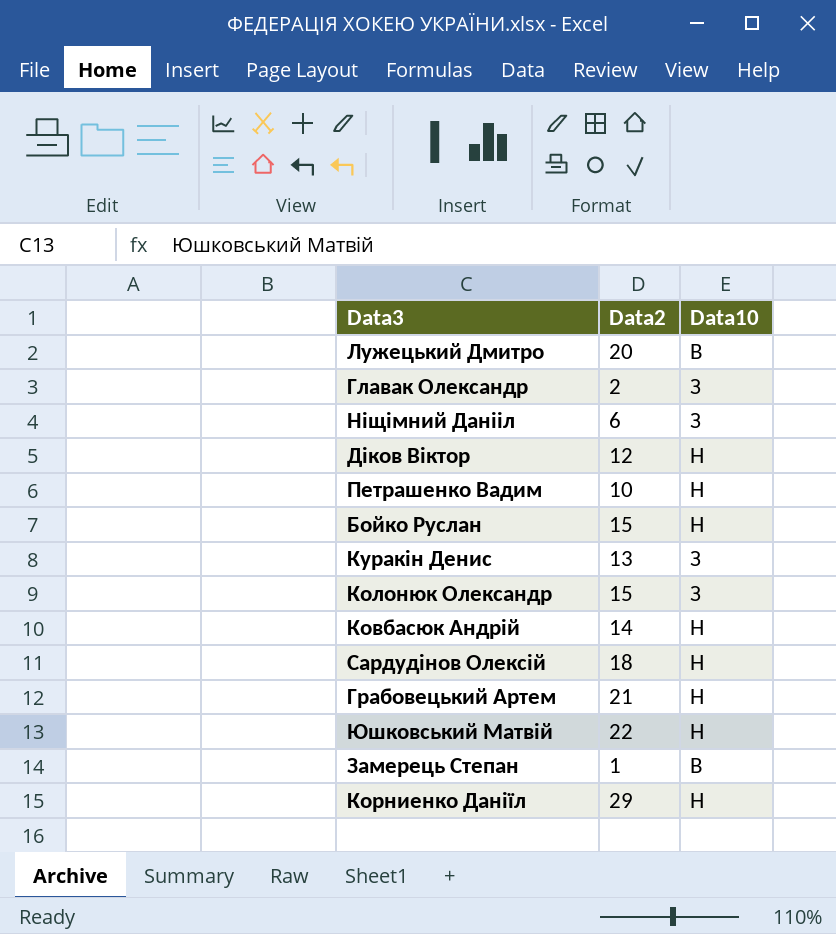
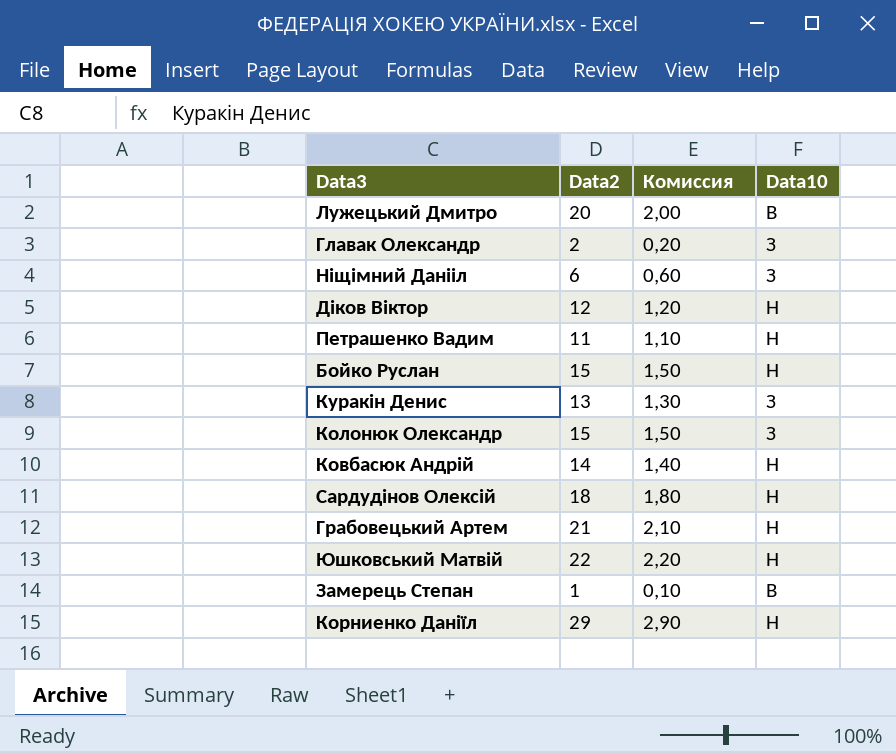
column Комиссия | formula: none -> [Data2] * 0,1
Петрашенко Вадим | Data2: 10 -> 11

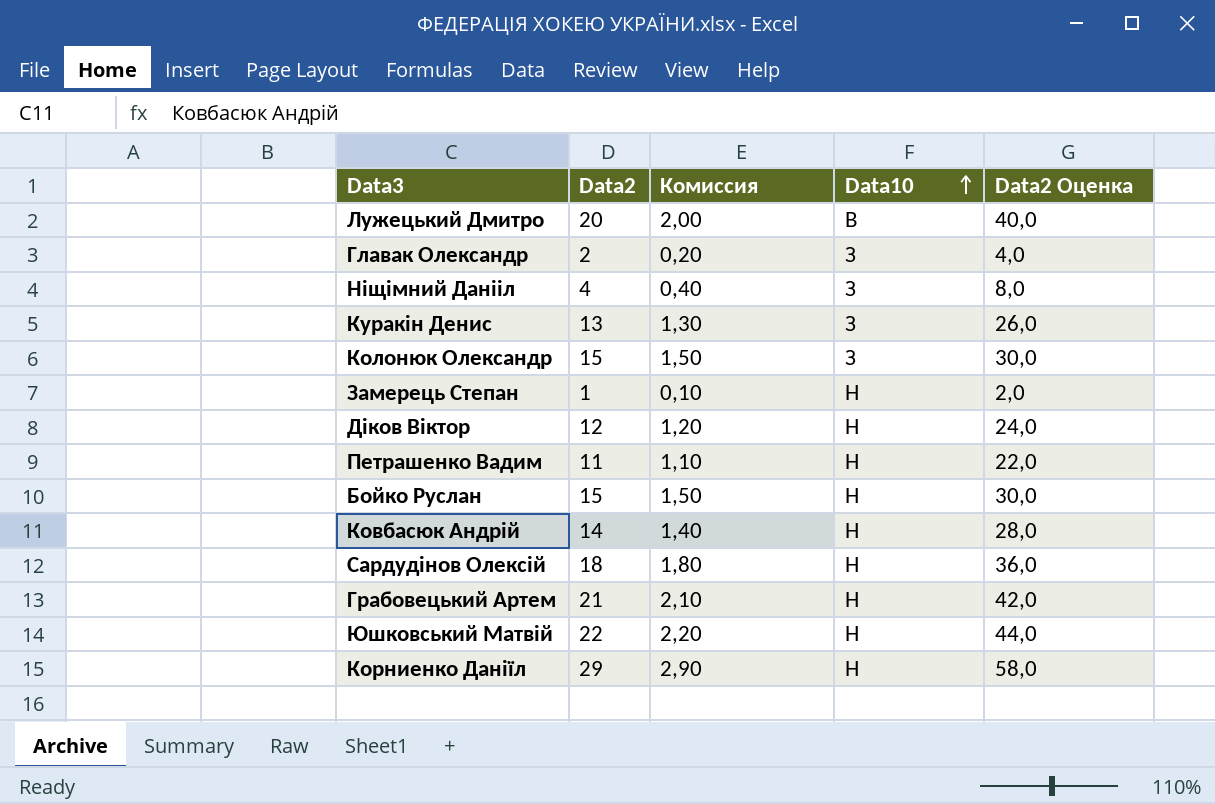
row order: none -> Data10 ascending
column Data2 Оценка | formula: none -> [Data2] * 2
Ніщімний Данііл | Data2: 6 -> 4
Ніщімний Данііл | Комиссия: 0,60 -> 0,40
Замерець Степан | Data10: В -> Н

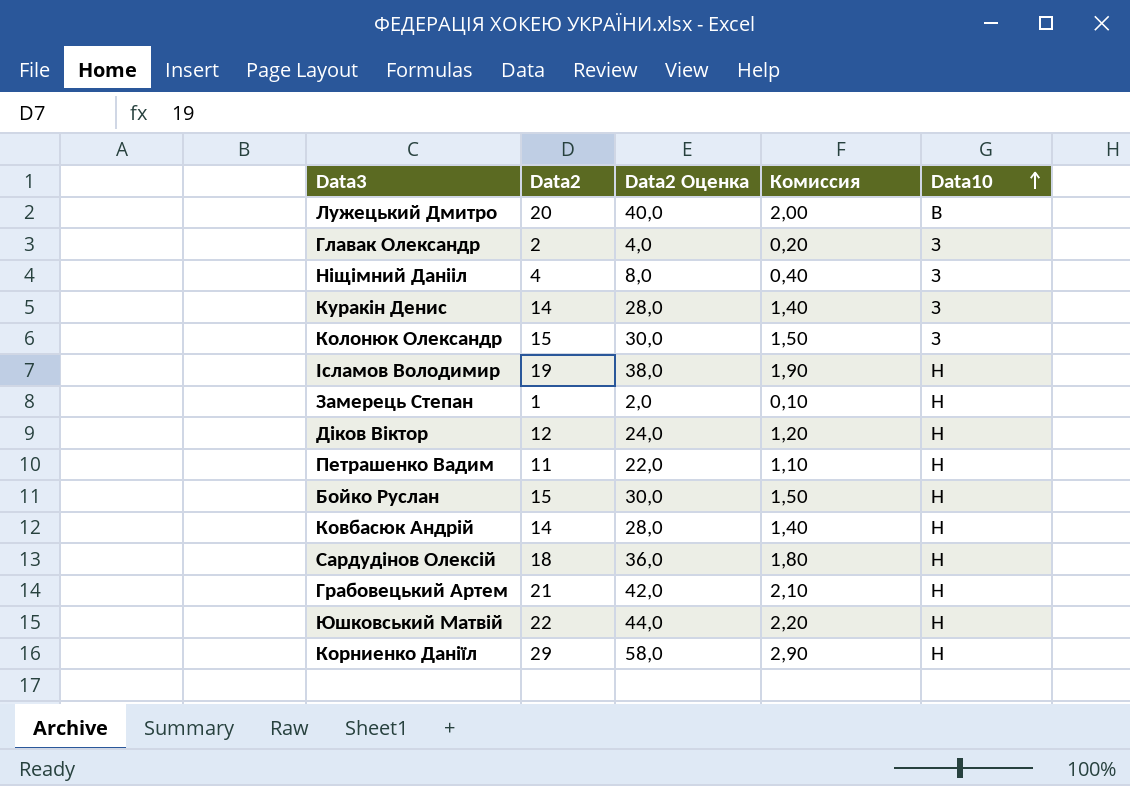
column Data2 Оценка | position: 5 -> 3
Куракін Денис | Data2: 13 -> 14
Куракін Денис | Data2 Оценка: 26,0 -> 28,0
Куракін Денис | Комиссия: 1,30 -> 1,40
row Ісламов Володимир: none -> 19 | 38,0 | 1,90 | Н

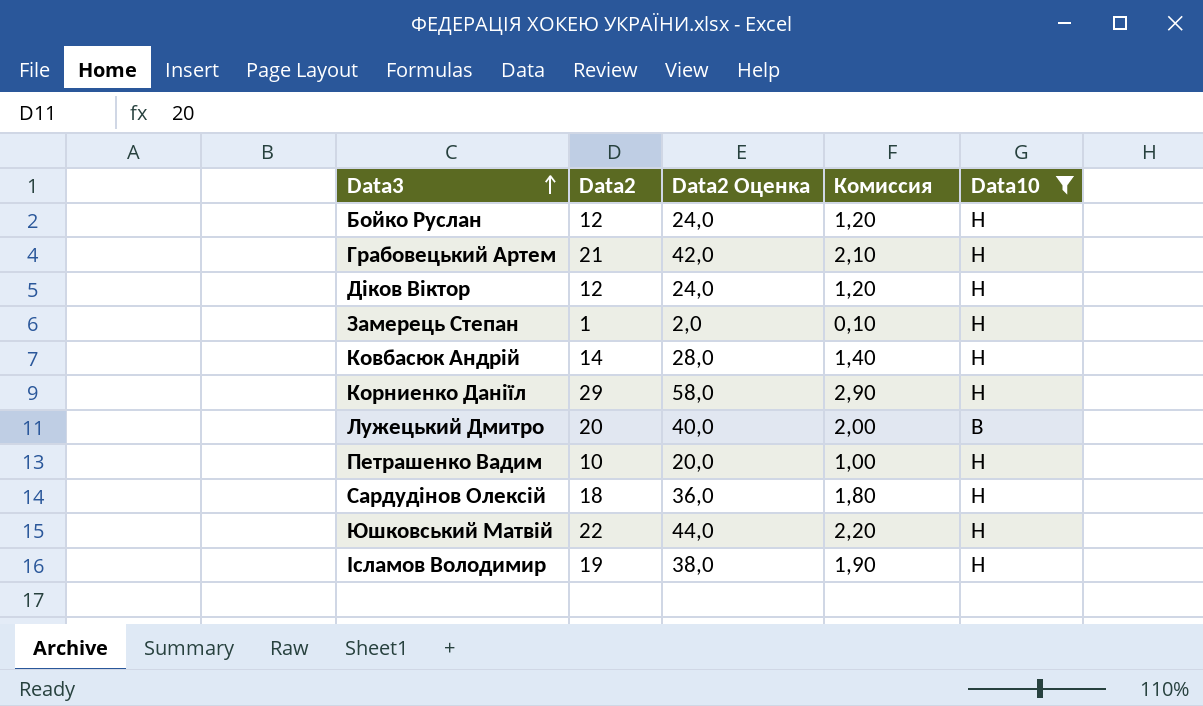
filter: none -> Data10 != З
row order: Data10 ascending -> Data3 ascending
Бойко Руслан | Data2: 15 -> 12
Бойко Руслан | Data2 Оценка: 30,0 -> 24,0
Бойко Руслан | Комиссия: 1,50 -> 1,20
Петрашенко Вадим | Data2: 11 -> 10
Петрашенко Вадим | Data2 Оценка: 22,0 -> 20,0
Петрашенко Вадим | Комиссия: 1,10 -> 1,00

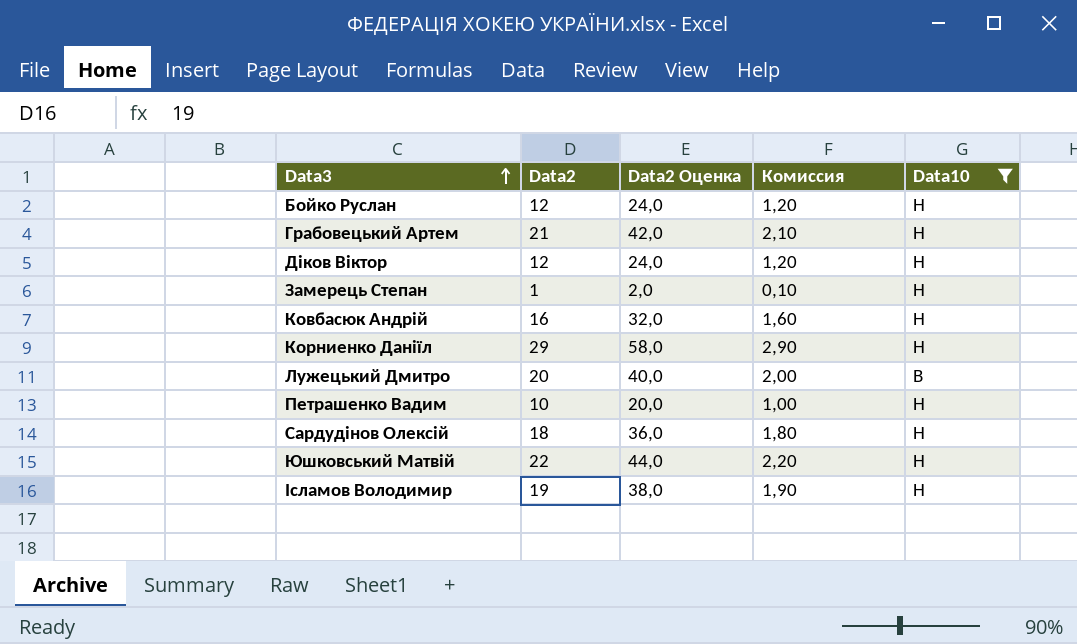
Ковбасюк Андрій | Data2: 14 -> 16
Ковбасюк Андрій | Data2 Оценка: 28,0 -> 32,0
Ковбасюк Андрій | Комиссия: 1,40 -> 1,60

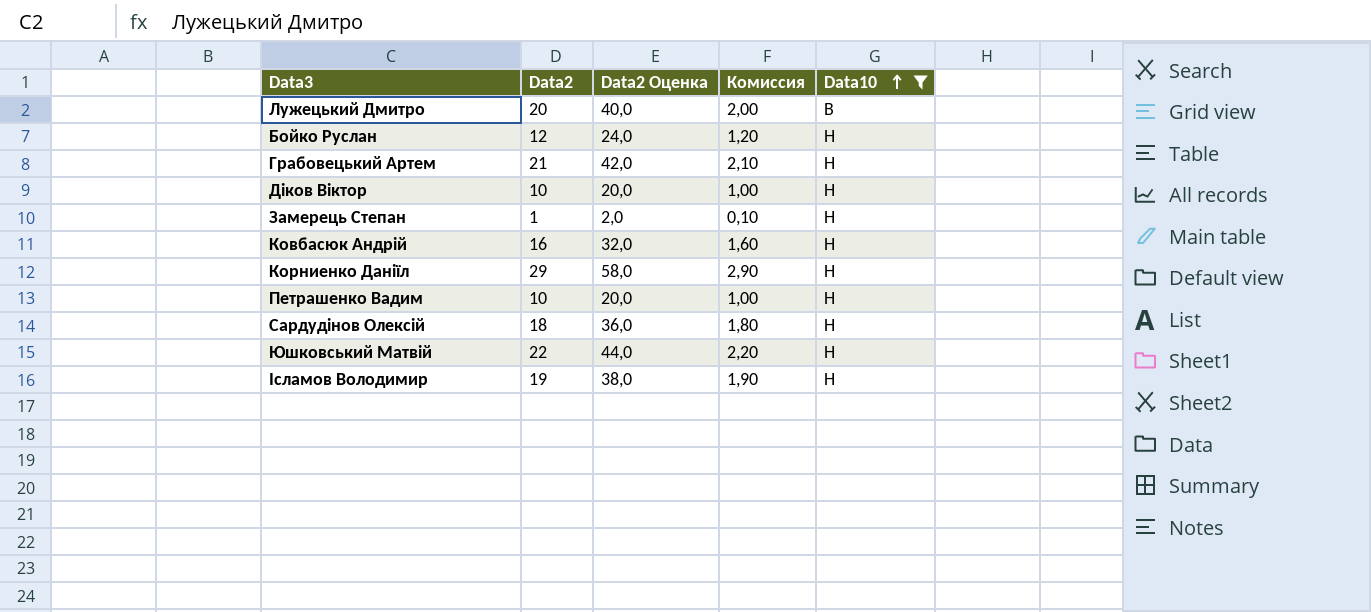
row order: Data3 ascending -> Data10 ascending
Діков Віктор | Data2: 12 -> 10
Діков Віктор | Data2 Оценка: 24,0 -> 20,0
Діков Віктор | Комиссия: 1,20 -> 1,00

